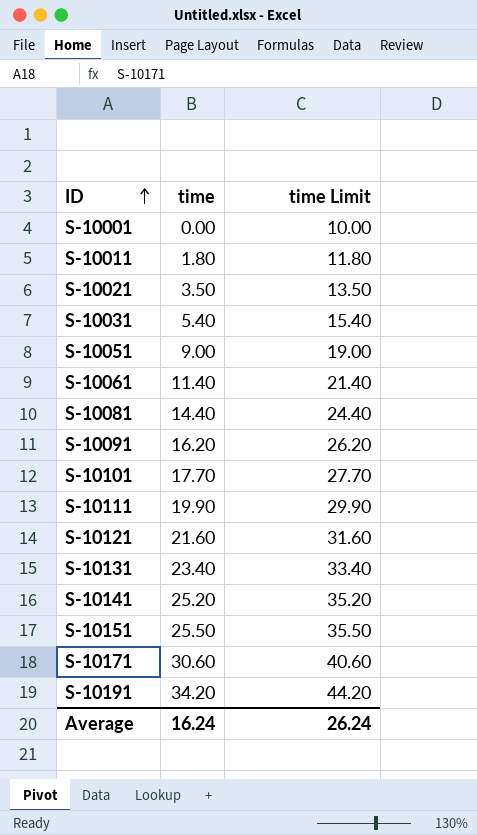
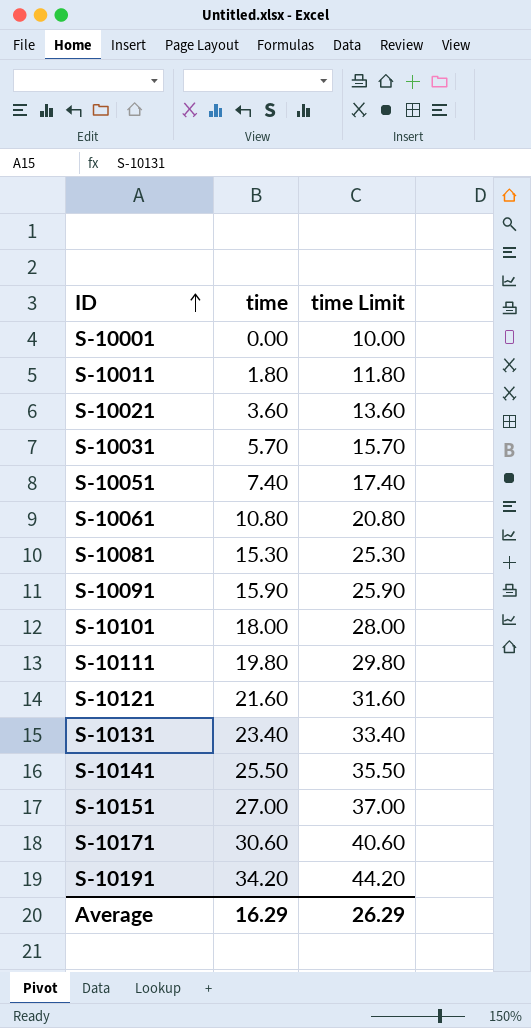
S-10021 | time: 3.50 -> 3.60
S-10021 | time Limit: 13.50 -> 13.60
S-10031 | time: 5.40 -> 5.70
S-10031 | time Limit: 15.40 -> 15.70
S-10051 | time: 9.00 -> 7.40
S-10051 | time Limit: 19.00 -> 17.40
S-10061 | time: 11.40 -> 10.80
S-10061 | time Limit: 21.40 -> 20.80
S-10081 | time: 14.40 -> 15.30
S-10081 | time Limit: 24.40 -> 25.30
S-10091 | time: 16.20 -> 15.90
S-10091 | time Limit: 26.20 -> 25.90
S-10101 | time: 17.70 -> 18.00
S-10101 | time Limit: 27.70 -> 28.00
S-10111 | time: 19.90 -> 19.80
S-10111 | time Limit: 29.90 -> 29.80
S-10141 | time: 25.20 -> 25.50
S-10141 | time Limit: 35.20 -> 35.50
S-10151 | time: 25.50 -> 27.00
S-10151 | time Limit: 35.50 -> 37.00
Average | time: 16.24 -> 16.29
Average | time Limit: 26.24 -> 26.29

